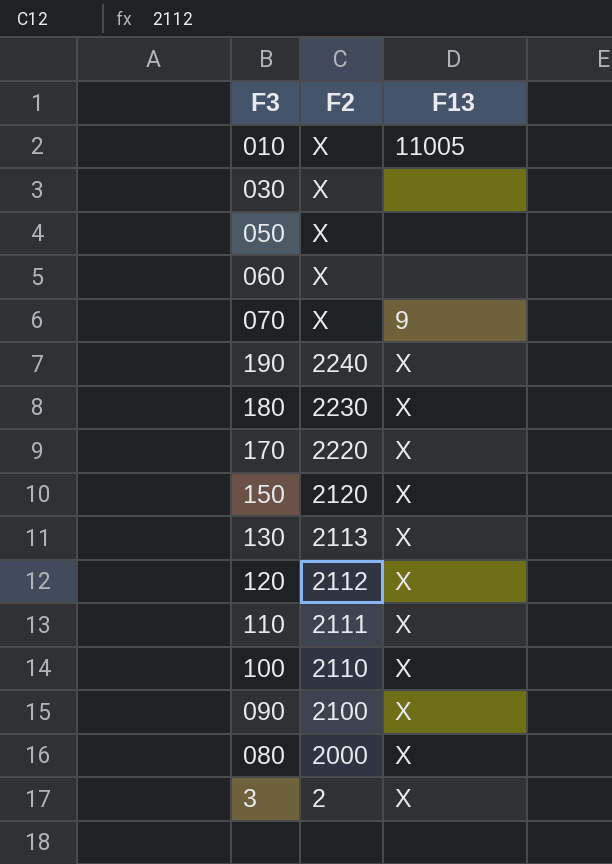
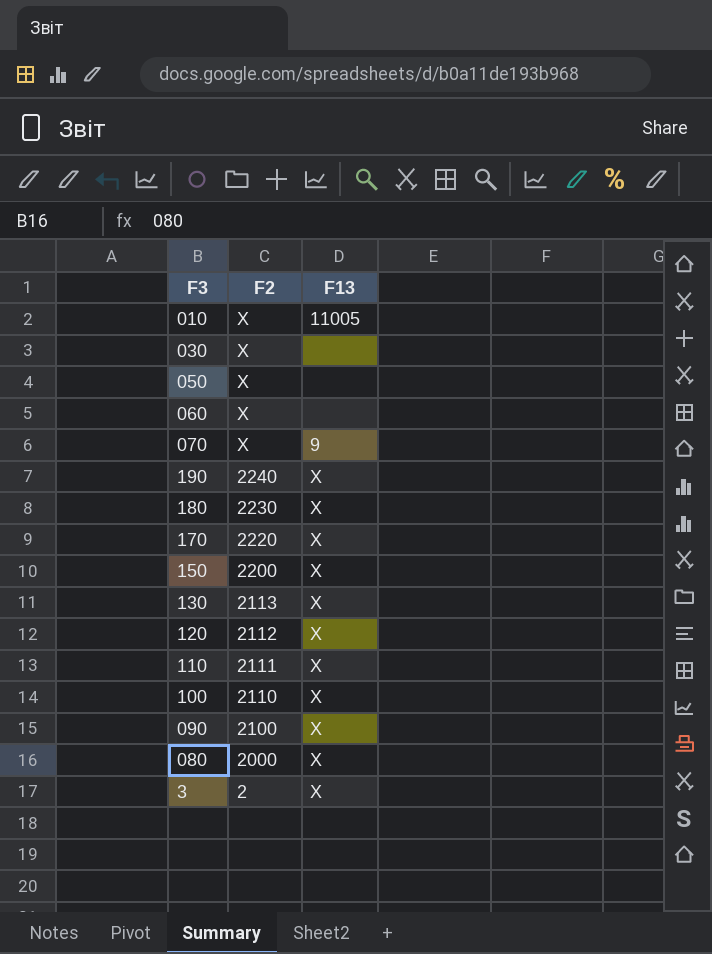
150 | F2: 2120 -> 2200

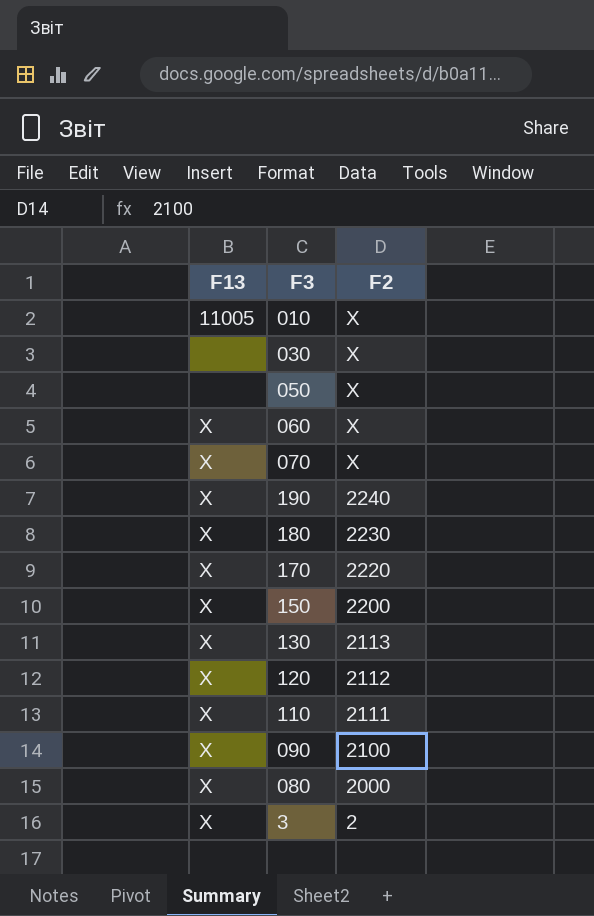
column F13 | position: 3 -> 1
row 100: 2110 | X -> none
060 | F13: none -> X
070 | F13: 9 -> X

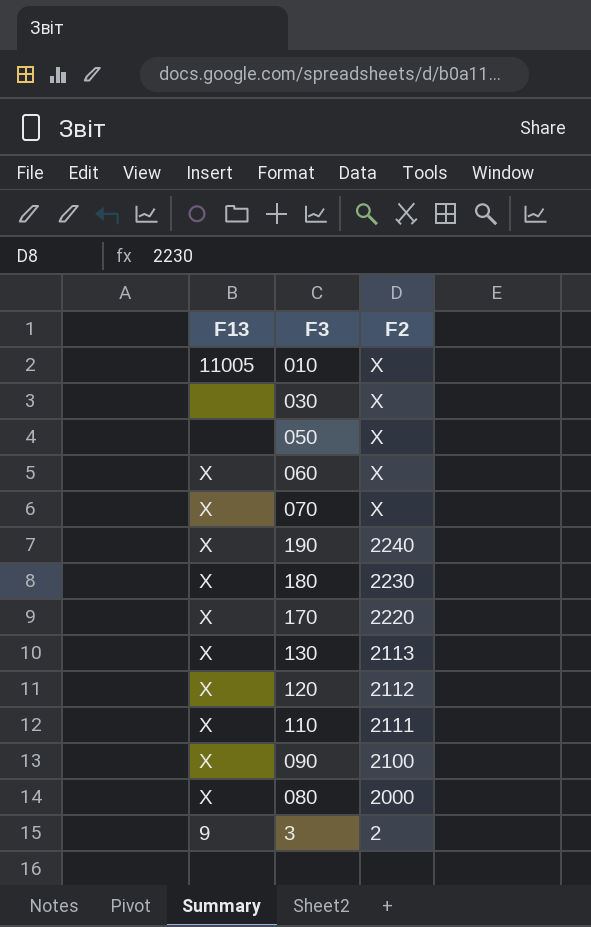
row 150: X | 2200 -> none
3 | F13: X -> 9

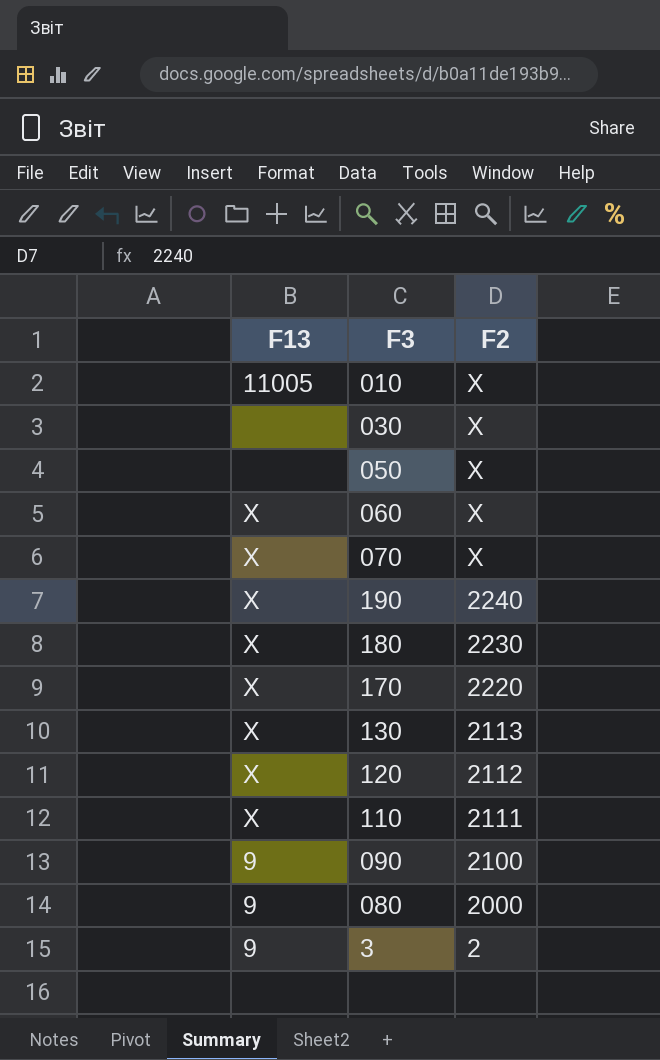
090 | F13: X -> 9
080 | F13: X -> 9

